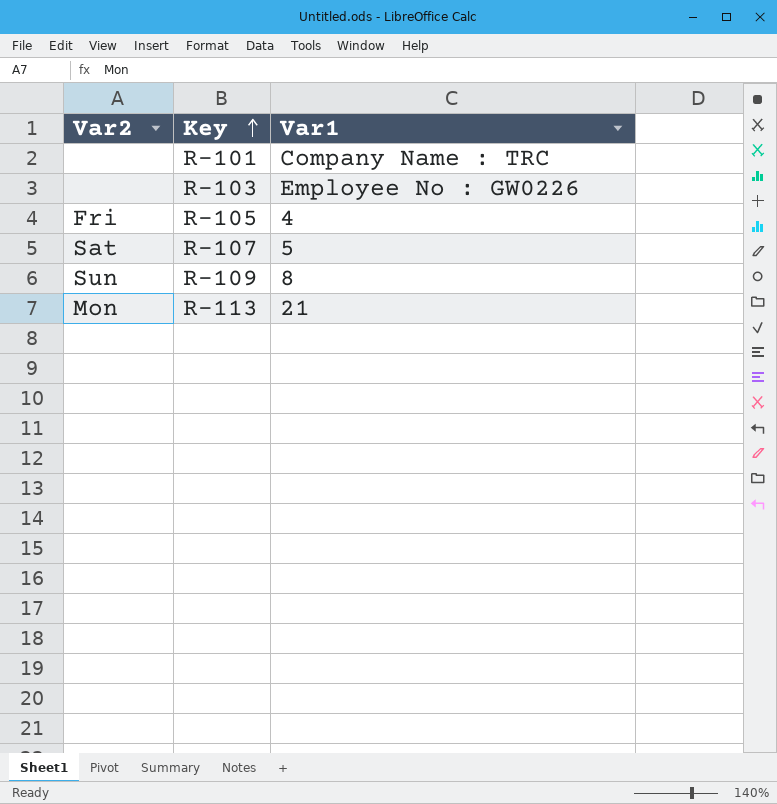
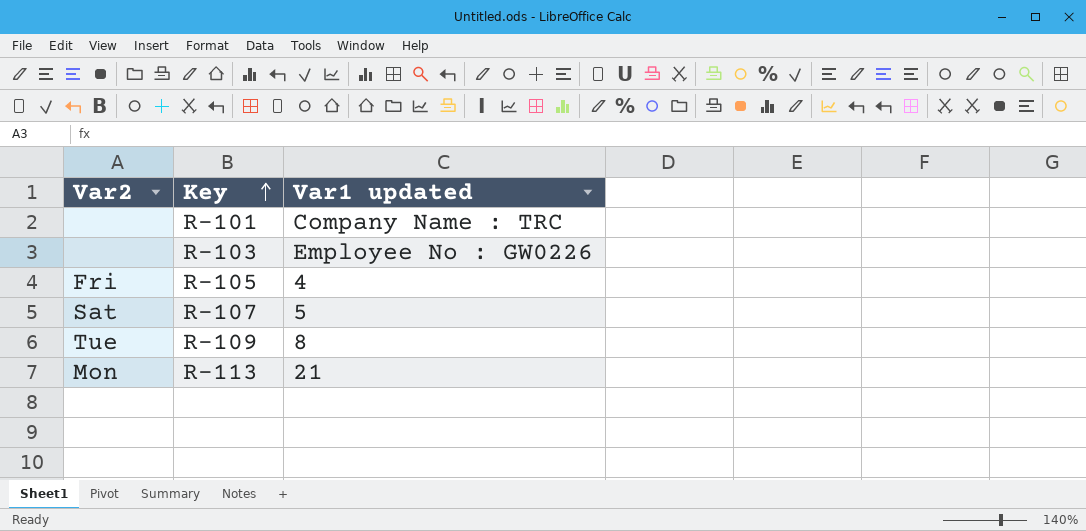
column name: Var1 -> Var1 updated
R-109 | Var2: Sun -> Tue

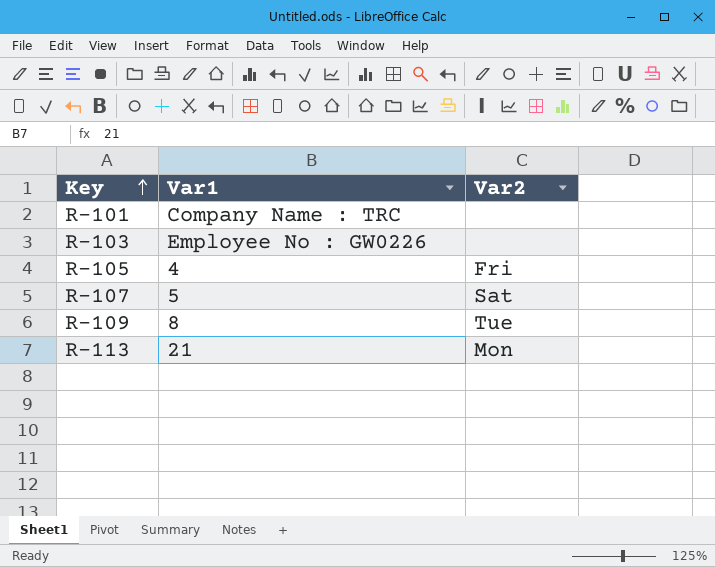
column name: Var1 updated -> Var1
column Var2 | position: 1 -> 3

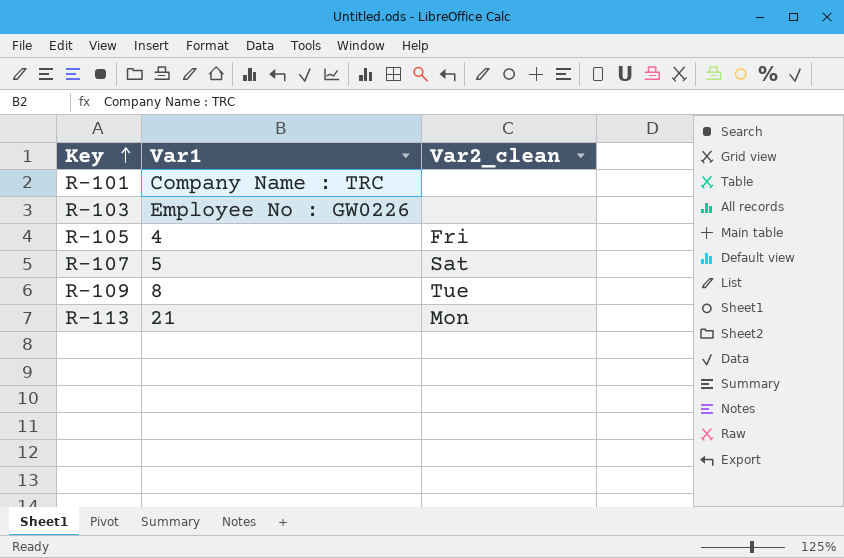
column name: Var2 -> Var2_clean

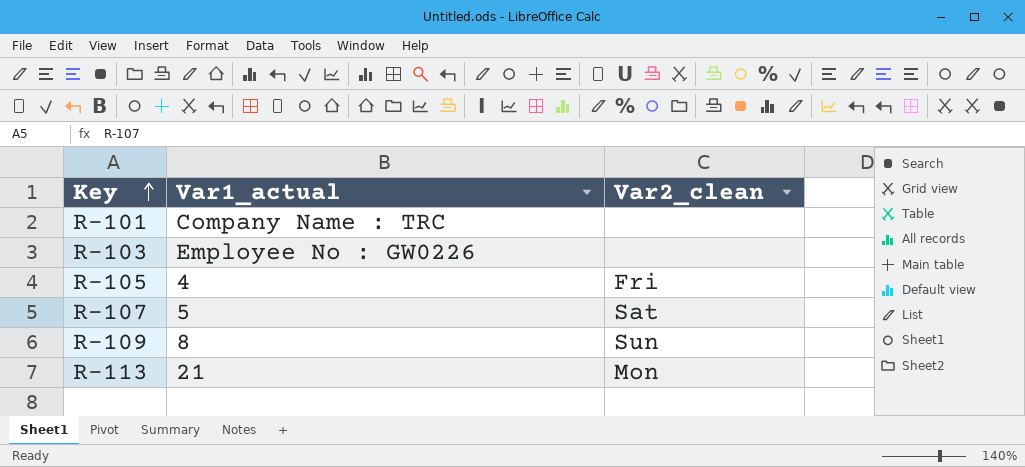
column name: Var1 -> Var1_actual
R-109 | Var2_clean: Tue -> Sun

